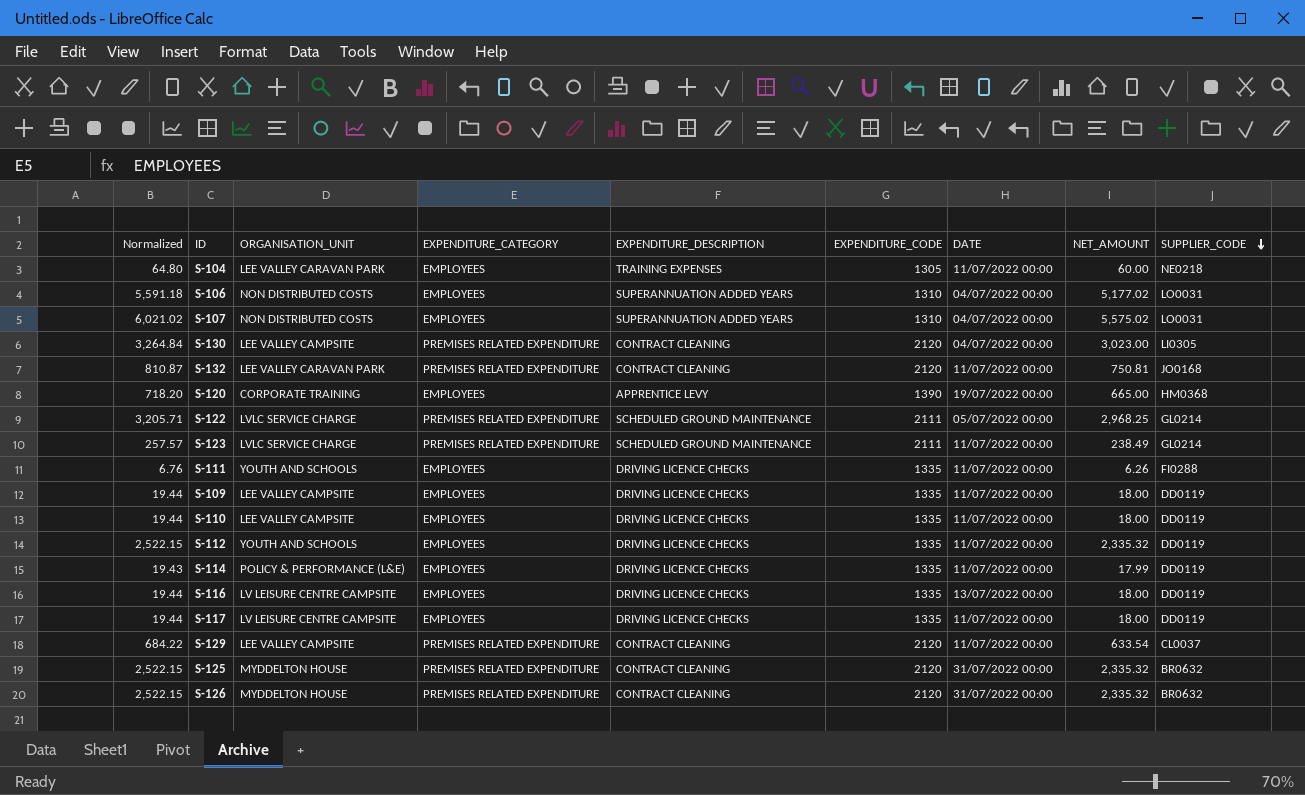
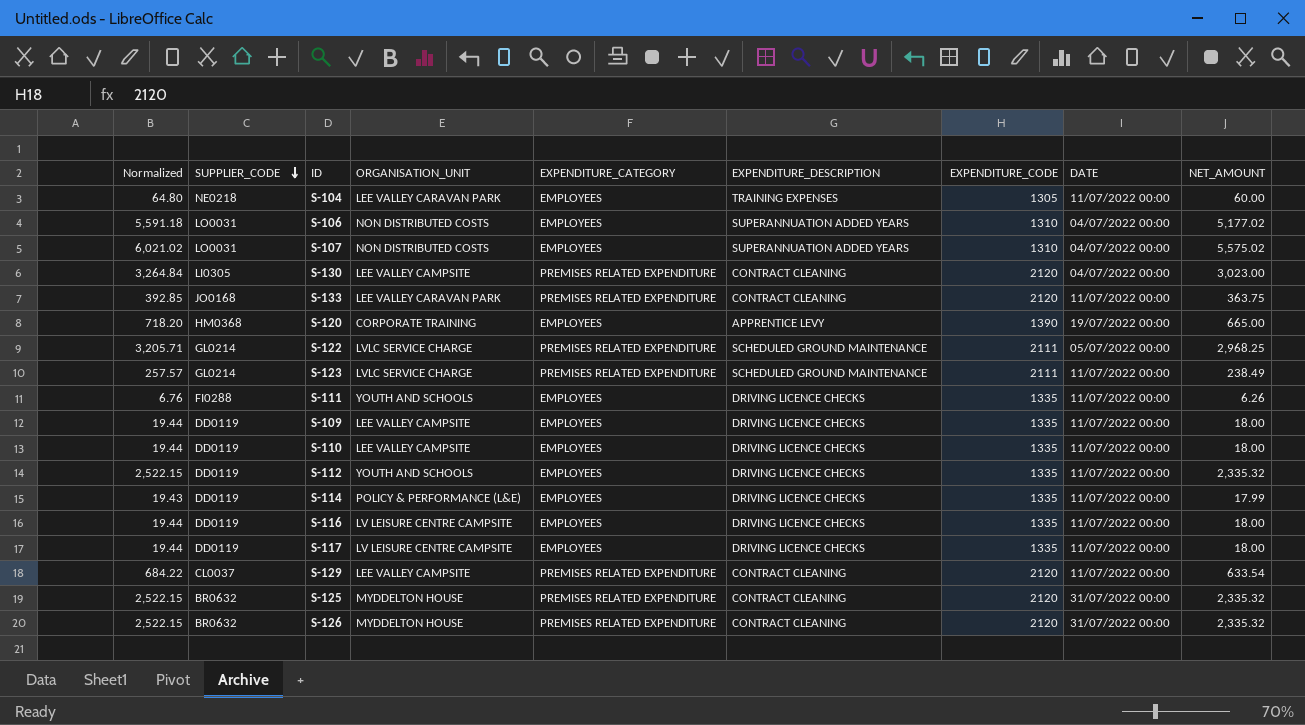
column SUPPLIER_CODE | position: 9 -> 2
row S-132: 810.87 | LEE VALLEY CARAVAN PARK | PREMISES RELATED EXPENDITURE | CONTRACT CLEANING | 2120 | 11/07/2022 00:00 | 750.81 | JO0168 -> none
row S-133: none -> 392.85 | JO0168 | LEE VALLEY CARAVAN PARK | PREMISES RELATED EXPENDITURE | CONTRACT CLEANING | 2120 | 11/07/2022 00:00 | 363.75
S-116 | DATE: 13/07/2022 00:00 -> 11/07/2022 00:00

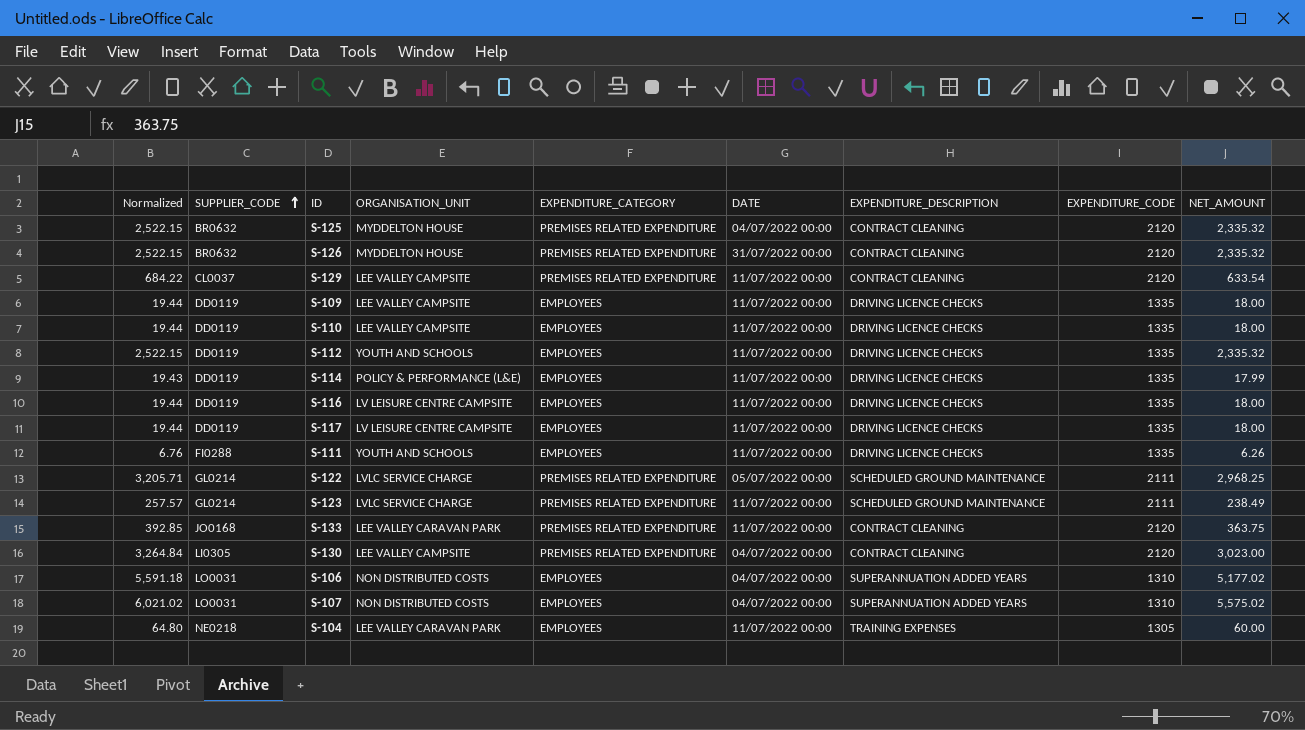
row order: SUPPLIER_CODE descending -> SUPPLIER_CODE ascending
column DATE | position: 8 -> 6
row S-120: 718.20 | HM0368 | CORPORATE TRAINING | EMPLOYEES | APPRENTICE LEVY | 1390 | 19/07/2022 00:00 | 665.00 -> none
S-125 | DATE: 31/07/2022 00:00 -> 04/07/2022 00:00

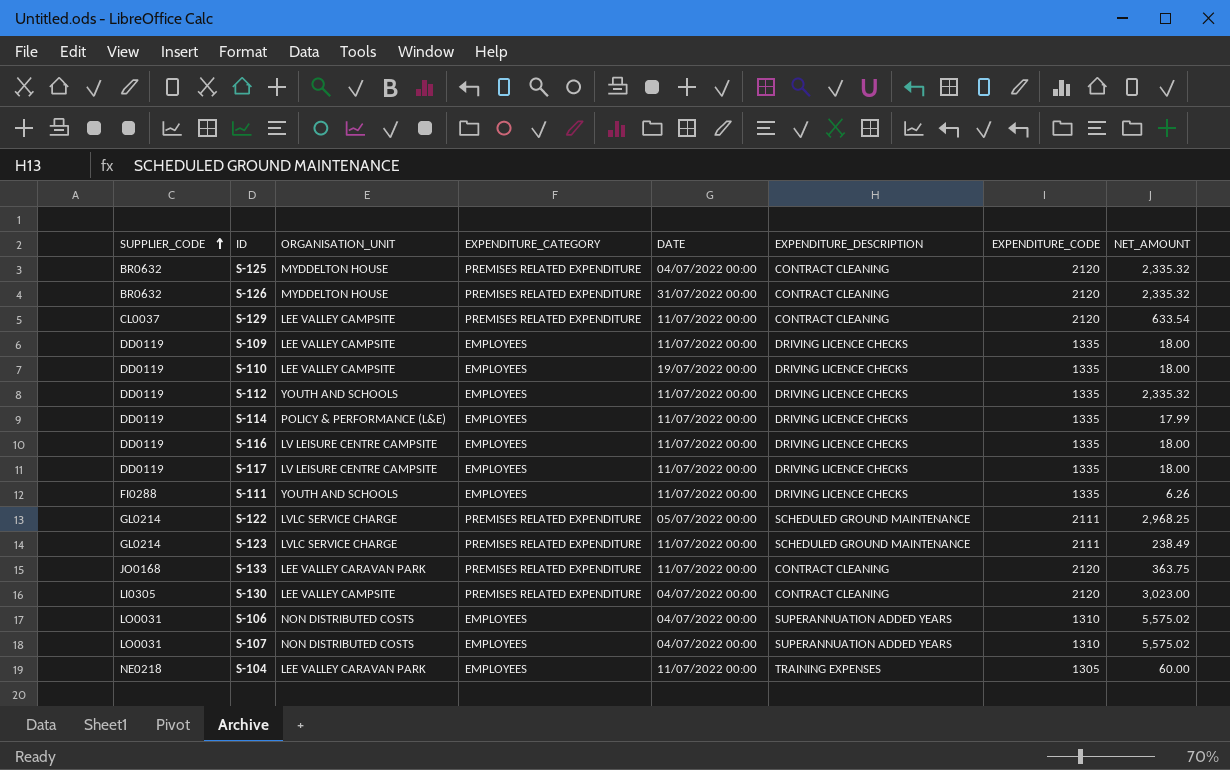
column Normalized | formula: [NET_AMOUNT] * 1.08 -> none
S-110 | DATE: 11/07/2022 00:00 -> 19/07/2022 00:00
S-106 | NET_AMOUNT: 5,177.02 -> 5,575.02

